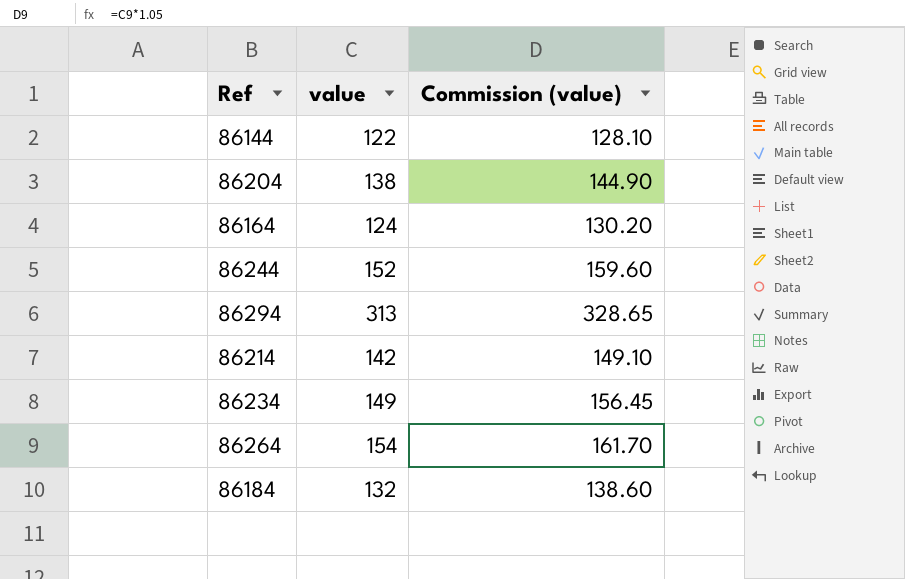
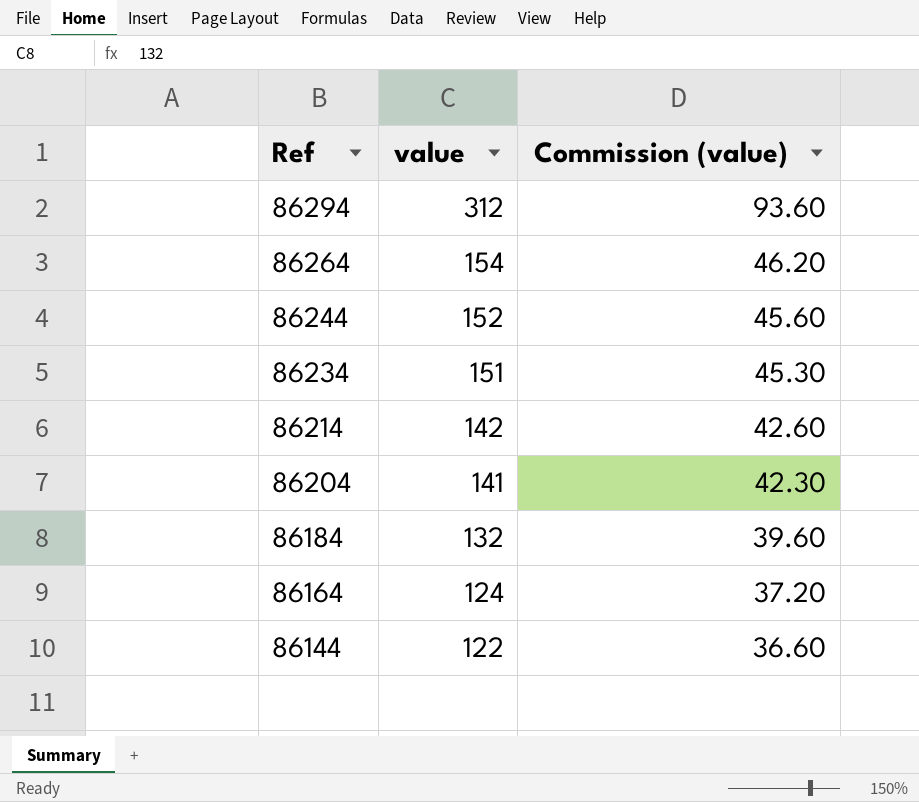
row order: none -> Ref descending
column Commission (value) | formula: [value] * 1.05 -> [value] * 0.3
86294 | value: 313 -> 312
86234 | value: 149 -> 151
86204 | value: 138 -> 141

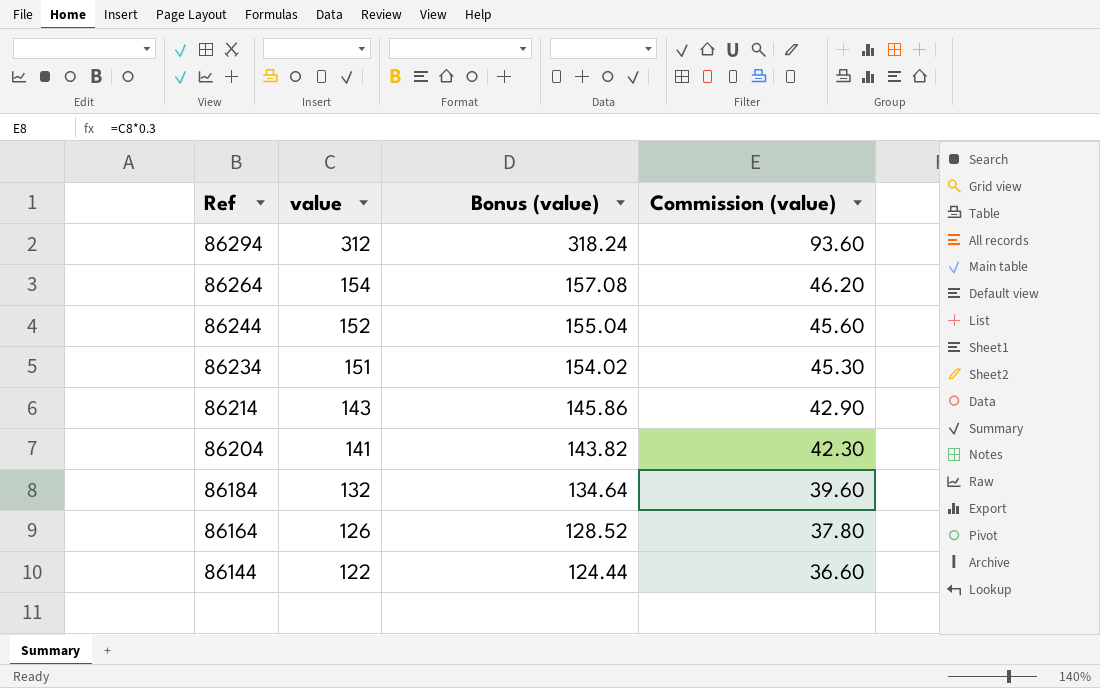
column Bonus (value) | formula: none -> [value] * 1.02
86214 | value: 142 -> 143
86214 | Commission (value): 42.60 -> 42.90
86164 | value: 124 -> 126
86164 | Commission (value): 37.20 -> 37.80

